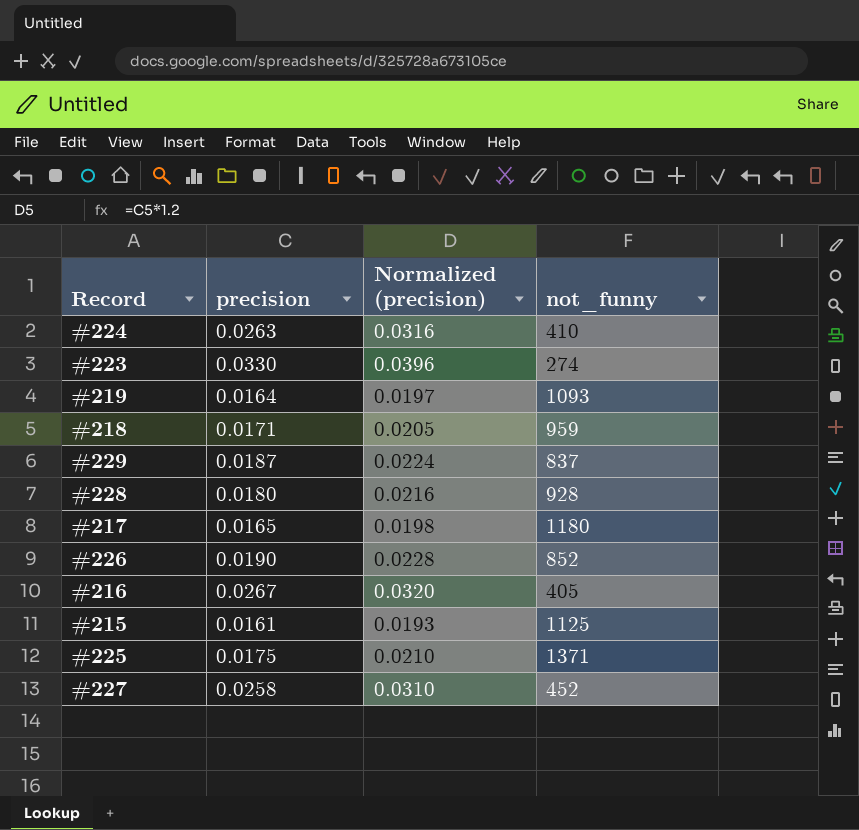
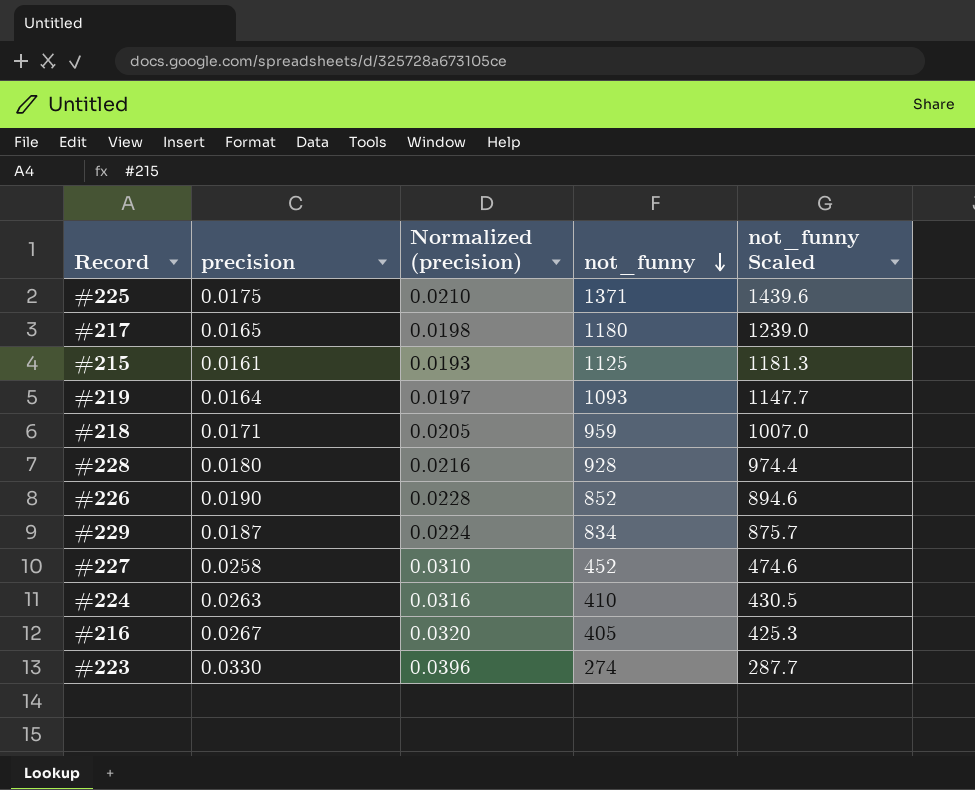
row order: none -> not_funny descending
column not_funny Scaled | formula: none -> [not_funny] * 1.05
#229 | not_funny: 837 -> 834

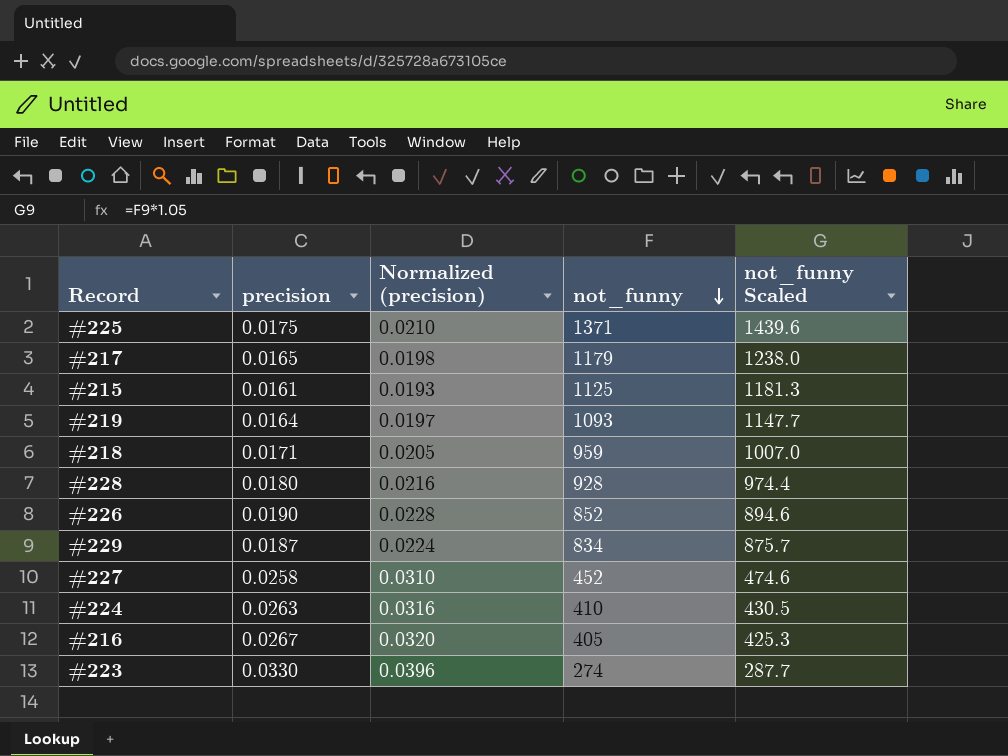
#217 | not_funny: 1180 -> 1179
#217 | not_funny Scaled: 1239.0 -> 1238.0

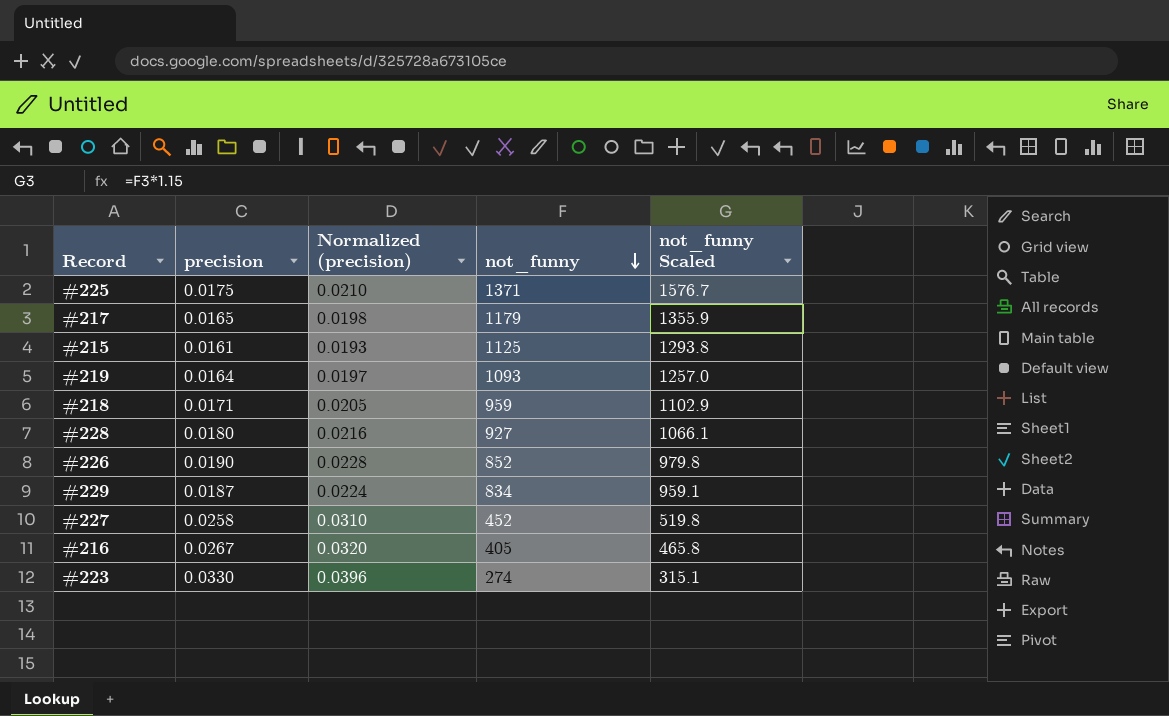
column not_funny Scaled | formula: [not_funny] * 1.05 -> [not_funny] * 1.15
row #224: 0.0263 | 0.0316 | 410 | 430.5 -> none
#228 | not_funny: 928 -> 927

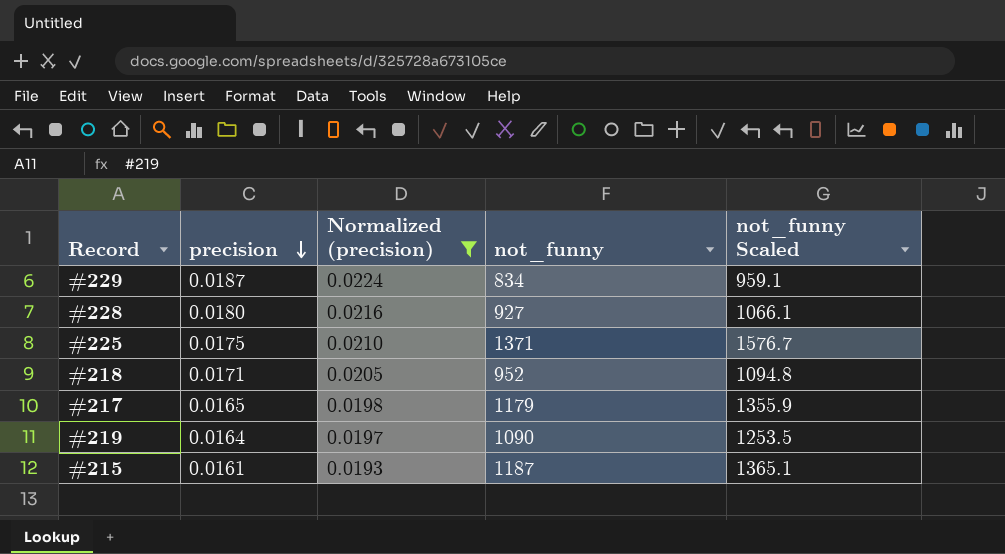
filter: none -> Normalized (precision) <= 0.0224
row order: not_funny descending -> precision descending
#218 | not_funny: 959 -> 952
#218 | not_funny Scaled: 1102.9 -> 1094.8
#219 | not_funny: 1093 -> 1090
#219 | not_funny Scaled: 1257.0 -> 1253.5
#215 | not_funny: 1125 -> 1187
#215 | not_funny Scaled: 1293.8 -> 1365.1

